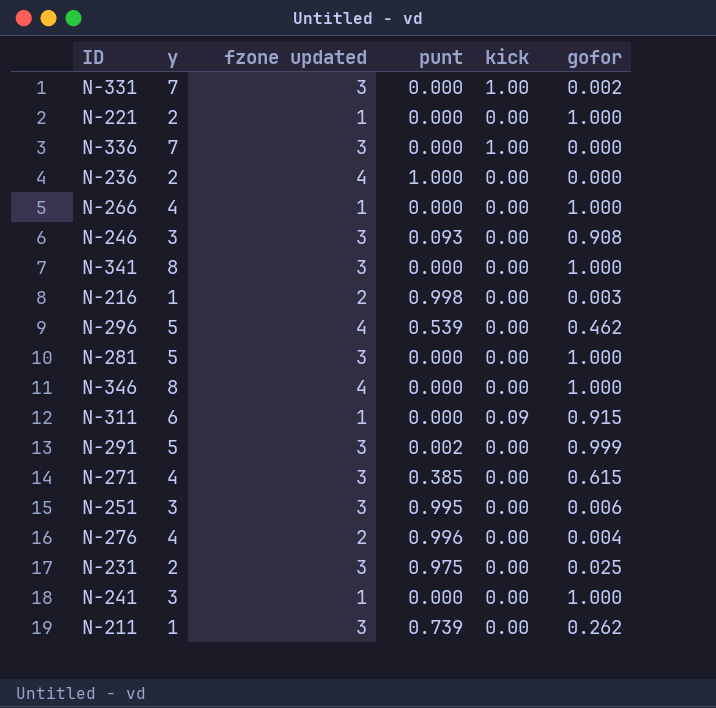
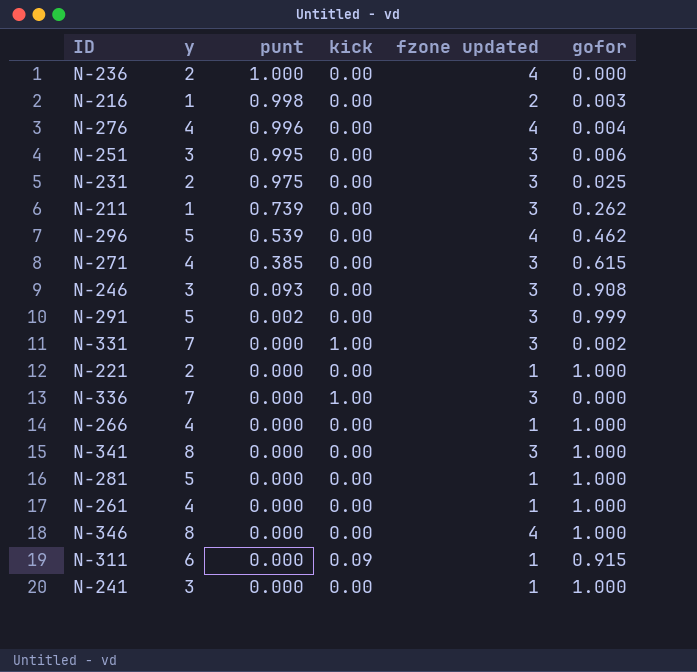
row order: none -> punt descending
column fzone updated | position: 3 -> 5
N-276 | fzone updated: 2 -> 4
N-281 | fzone updated: 3 -> 1
row N-261: none -> 4 | 0.000 | 0.00 | 1 | 1.000

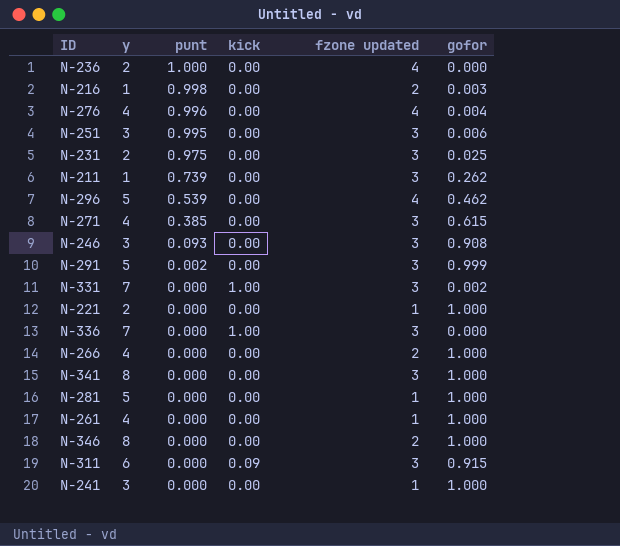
N-266 | fzone updated: 1 -> 2
N-346 | fzone updated: 4 -> 2
N-311 | fzone updated: 1 -> 3

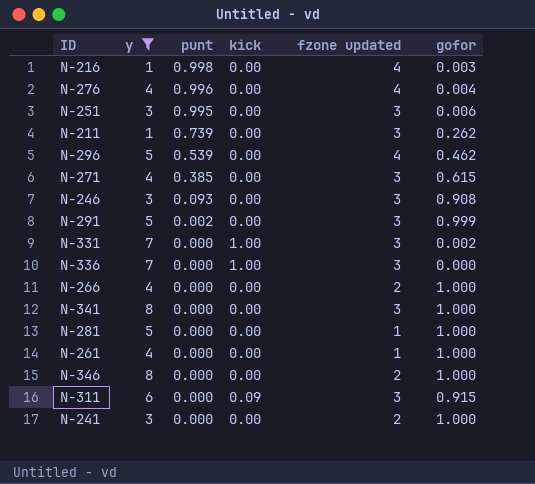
filter: none -> y != 2
N-216 | fzone updated: 2 -> 4
N-241 | fzone updated: 1 -> 2

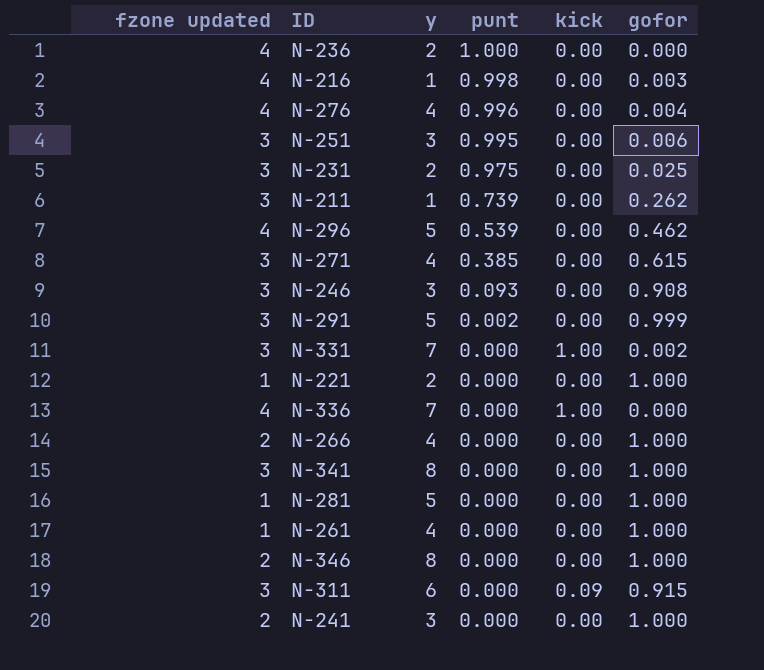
filter: y != 2 -> none
column fzone updated | position: 5 -> 1
N-336 | fzone updated: 3 -> 4

